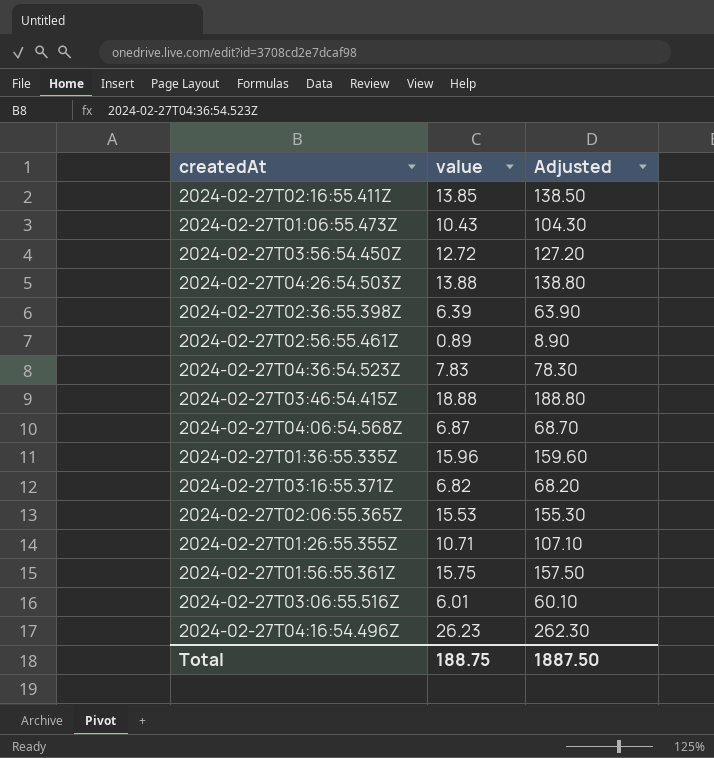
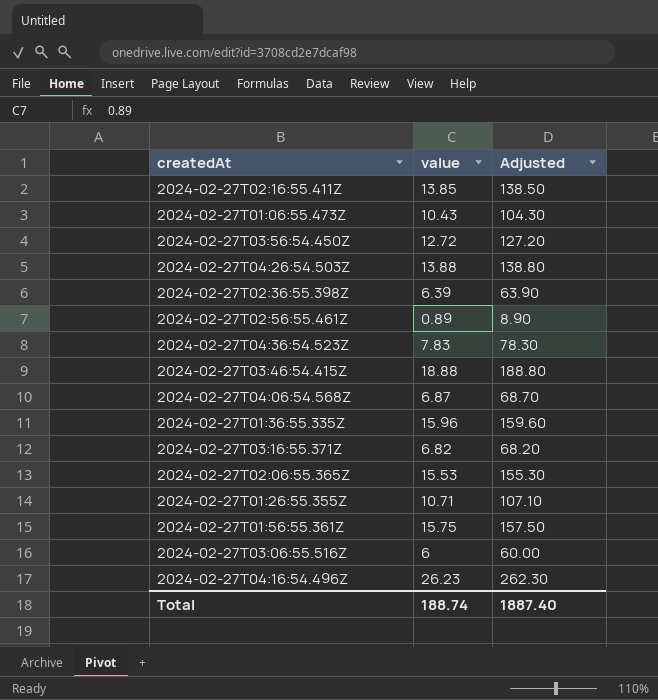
2024-02-27T03:06:55.516Z | value: 6.01 -> 6
2024-02-27T03:06:55.516Z | Adjusted: 60.10 -> 60.00
Total | value: 188.75 -> 188.74
Total | Adjusted: 1887.50 -> 1887.40

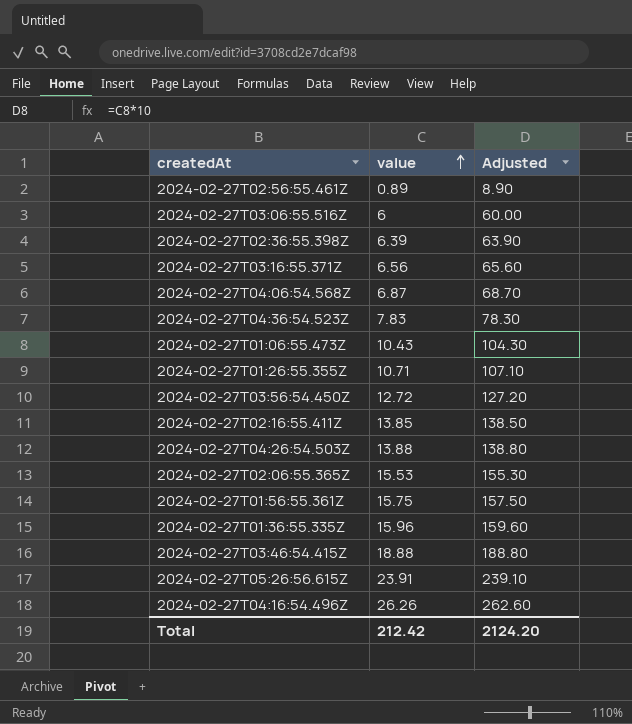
row order: none -> value ascending
2024-02-27T03:16:55.371Z | value: 6.82 -> 6.56
2024-02-27T03:16:55.371Z | Adjusted: 68.20 -> 65.60
row 2024-02-27T05:26:56.615Z: none -> 23.91 | 239.10
2024-02-27T04:16:54.496Z | value: 26.23 -> 26.26
2024-02-27T04:16:54.496Z | Adjusted: 262.30 -> 262.60
Total | value: 188.74 -> 212.42
Total | Adjusted: 1887.40 -> 2124.20

